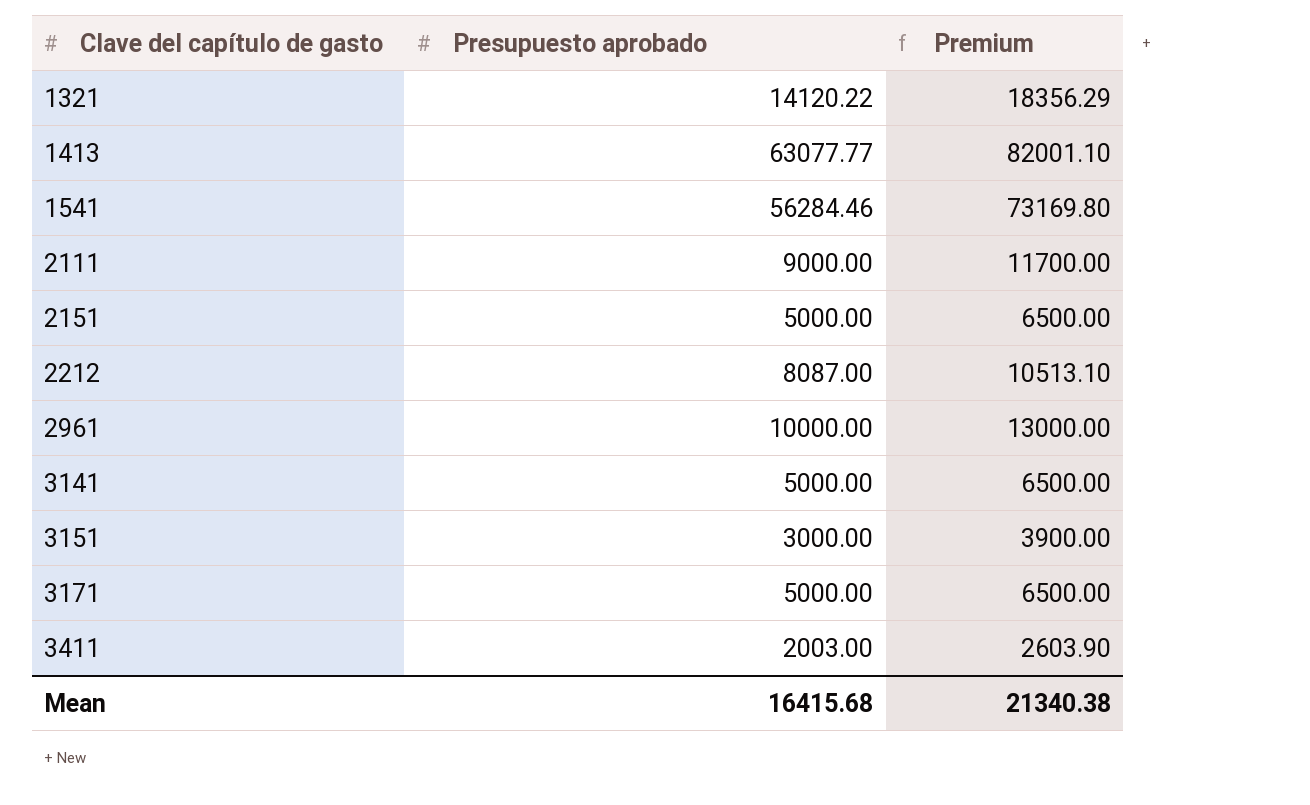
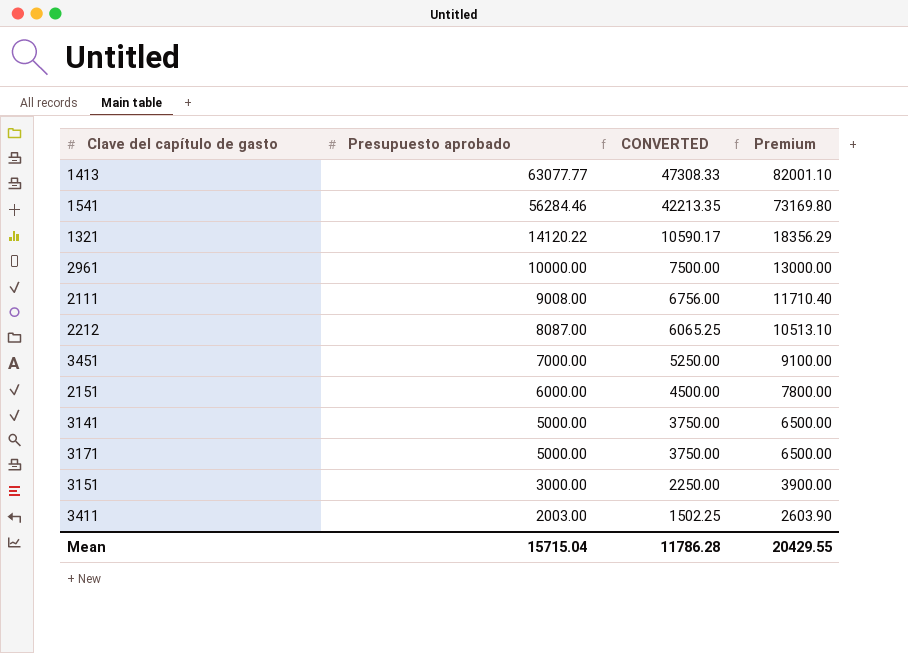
row order: Clave del capítulo de gasto ascending -> Presupuesto aprobado descending
column CONVERTED | formula: none -> [Presupuesto aprobado] * 0.75
2111 | Presupuesto aprobado: 9000.00 -> 9008.00
2111 | Premium: 11700.00 -> 11710.40
row 3451: none -> 7000.00 | 5250.00 | 9100.00
2151 | Presupuesto aprobado: 5000.00 -> 6000.00
2151 | Premium: 6500.00 -> 7800.00
Mean | Presupuesto aprobado: 16415.68 -> 15715.04
Mean | Premium: 21340.38 -> 20429.55

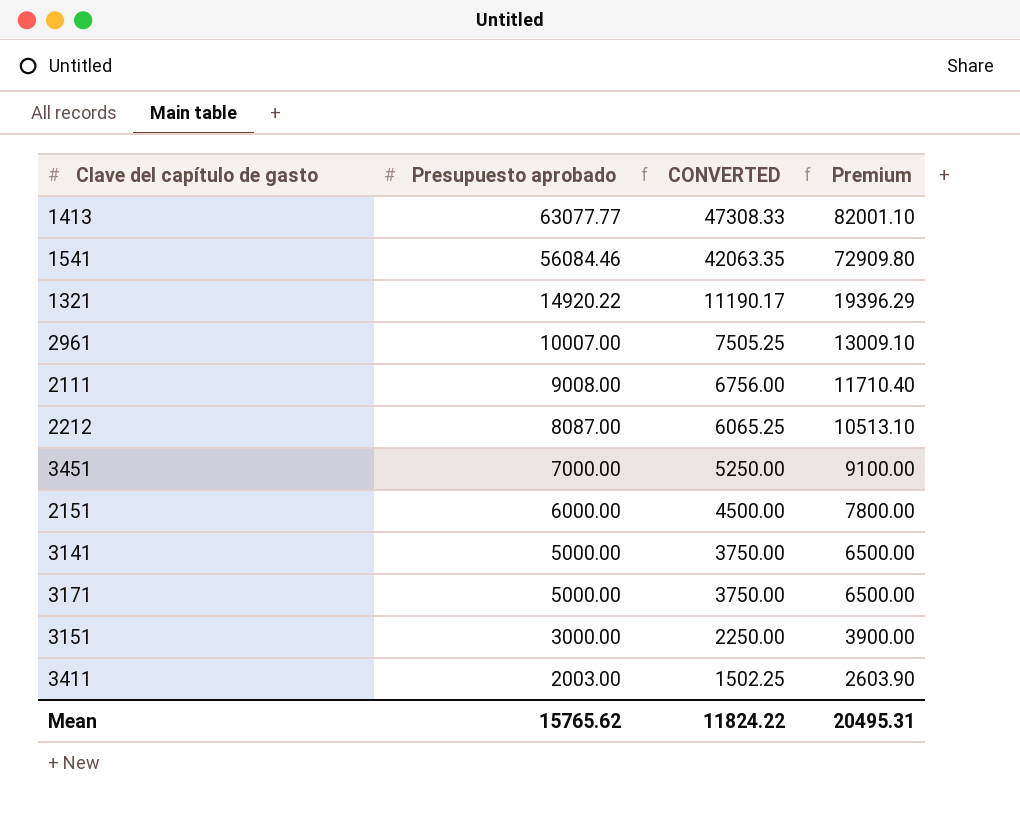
1541 | Presupuesto aprobado: 56284.46 -> 56084.46
1541 | CONVERTED: 42213.35 -> 42063.35
1541 | Premium: 73169.80 -> 72909.80
1321 | Presupuesto aprobado: 14120.22 -> 14920.22
1321 | CONVERTED: 10590.17 -> 11190.17
1321 | Premium: 18356.29 -> 19396.29
2961 | Presupuesto aprobado: 10000.00 -> 10007.00
2961 | CONVERTED: 7500.00 -> 7505.25
2961 | Premium: 13000.00 -> 13009.10
Mean | Presupuesto aprobado: 15715.04 -> 15765.62
Mean | CONVERTED: 11786.28 -> 11824.22
Mean | Premium: 20429.55 -> 20495.31

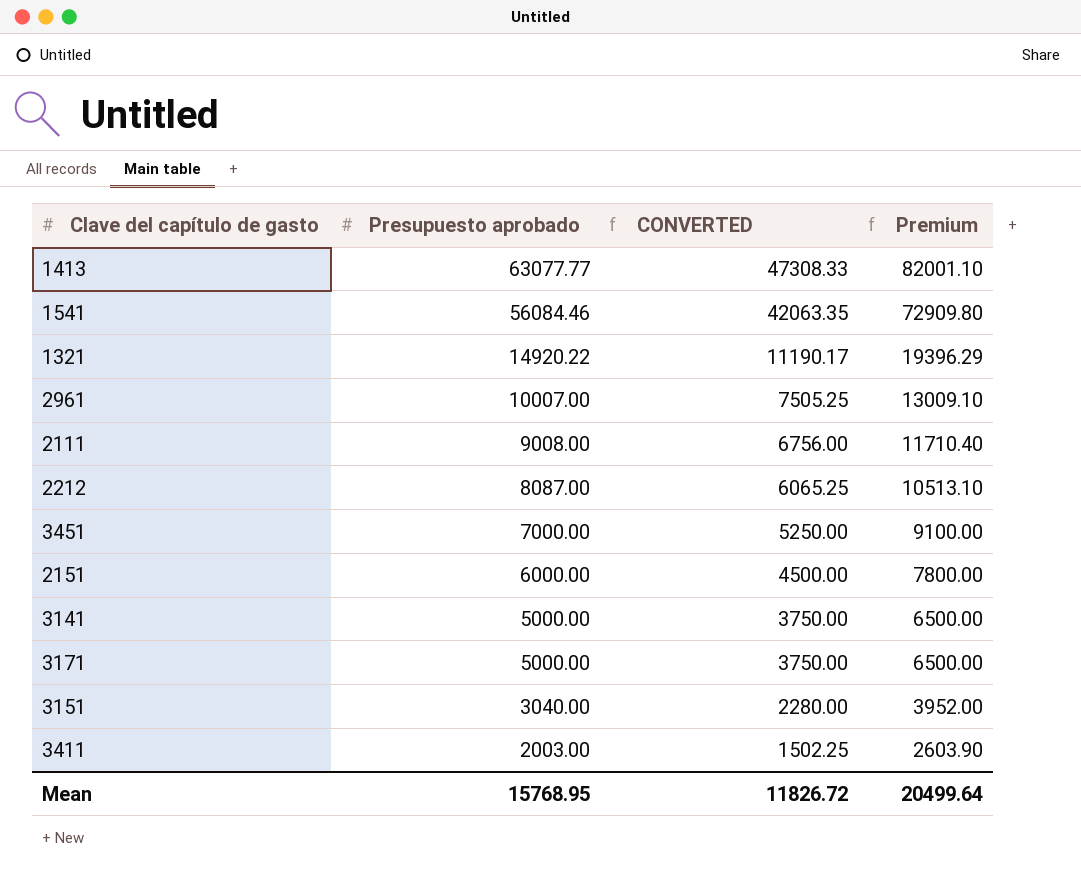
3151 | Presupuesto aprobado: 3000.00 -> 3040.00
3151 | CONVERTED: 2250.00 -> 2280.00
3151 | Premium: 3900.00 -> 3952.00
Mean | Presupuesto aprobado: 15765.62 -> 15768.95
Mean | CONVERTED: 11824.22 -> 11826.72
Mean | Premium: 20495.31 -> 20499.64

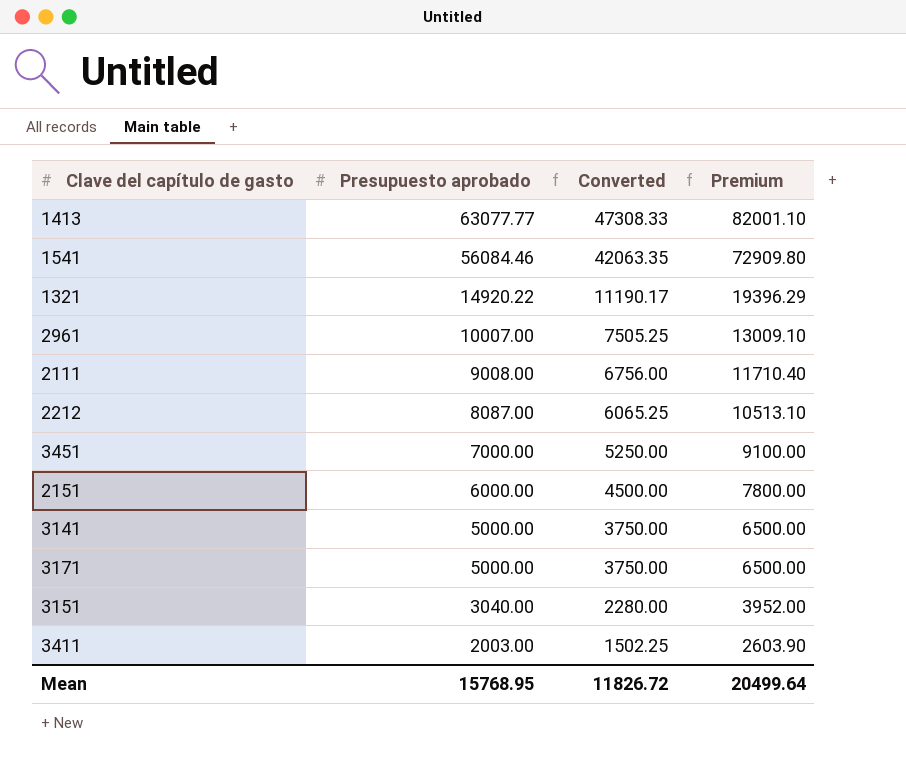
column name: CONVERTED -> Converted

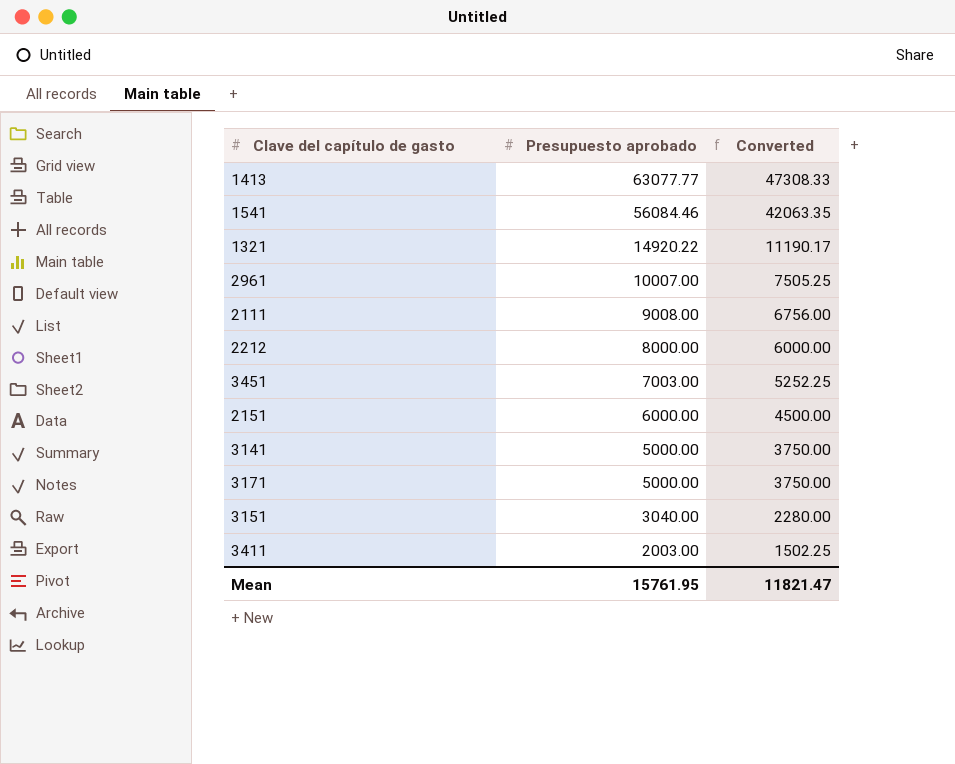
column Premium | formula: [Presupuesto aprobado] * 1.3 -> none
2212 | Presupuesto aprobado: 8087.00 -> 8000.00
2212 | Converted: 6065.25 -> 6000.00
3451 | Presupuesto aprobado: 7000.00 -> 7003.00
3451 | Converted: 5250.00 -> 5252.25
Mean | Presupuesto aprobado: 15768.95 -> 15761.95
Mean | Converted: 11826.72 -> 11821.47

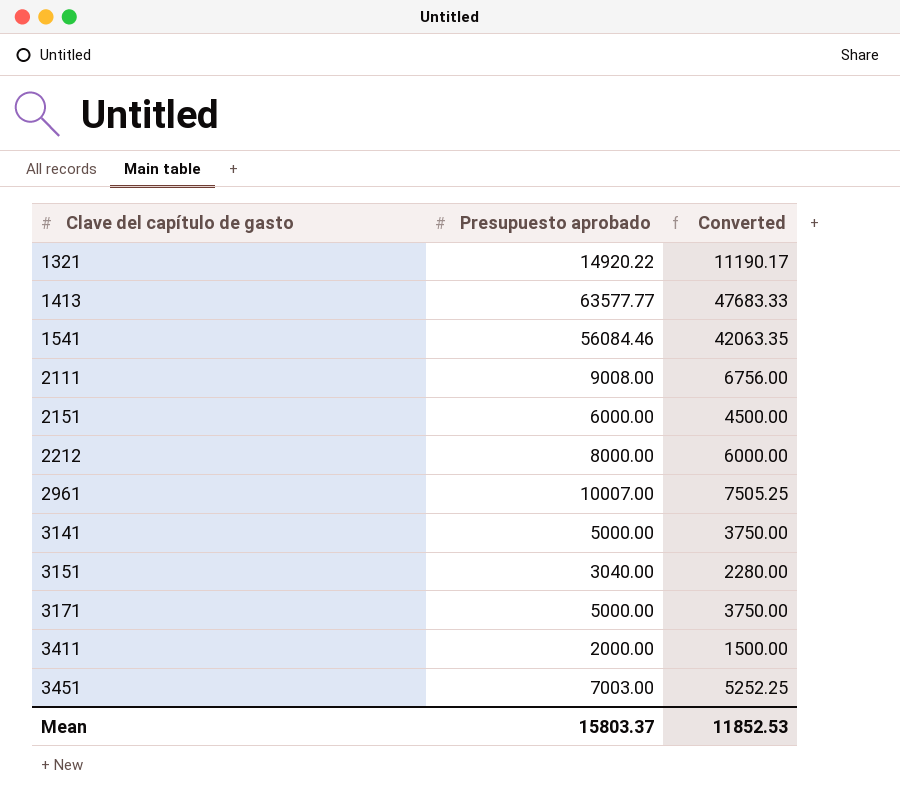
row order: Presupuesto aprobado descending -> Clave del capítulo de gasto ascending
1413 | Presupuesto aprobado: 63077.77 -> 63577.77
1413 | Converted: 47308.33 -> 47683.33
3411 | Presupuesto aprobado: 2003.00 -> 2000.00
3411 | Converted: 1502.25 -> 1500.00
Mean | Presupuesto aprobado: 15761.95 -> 15803.37
Mean | Converted: 11821.47 -> 11852.53

